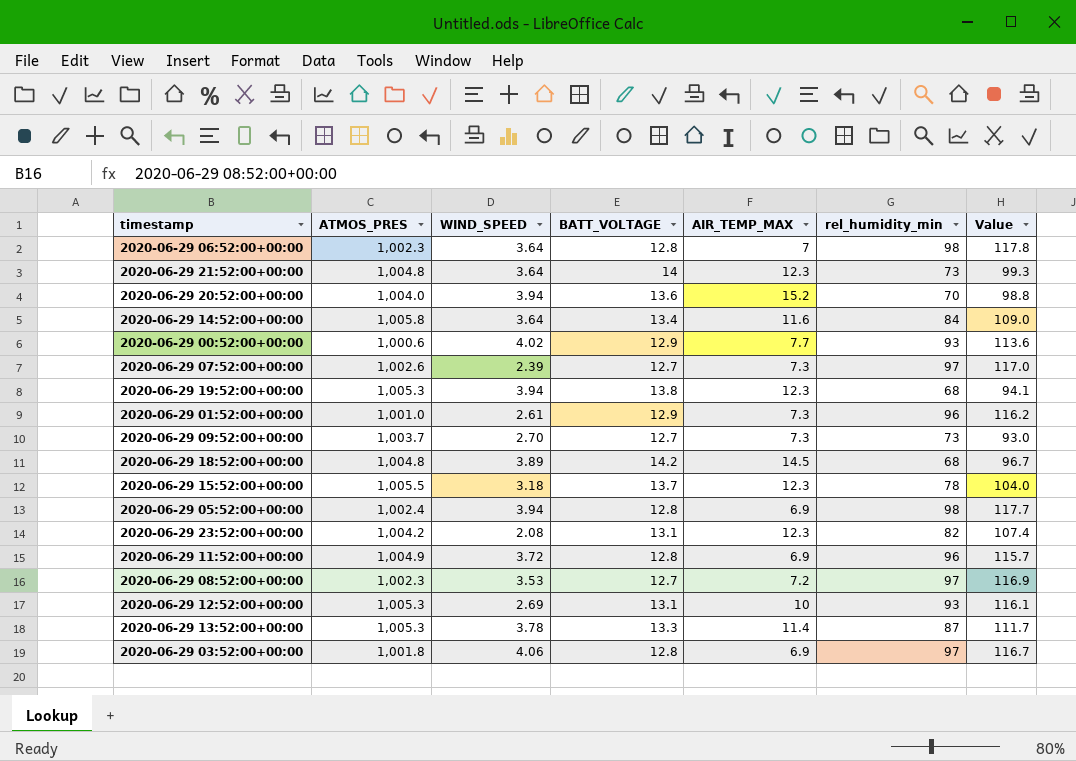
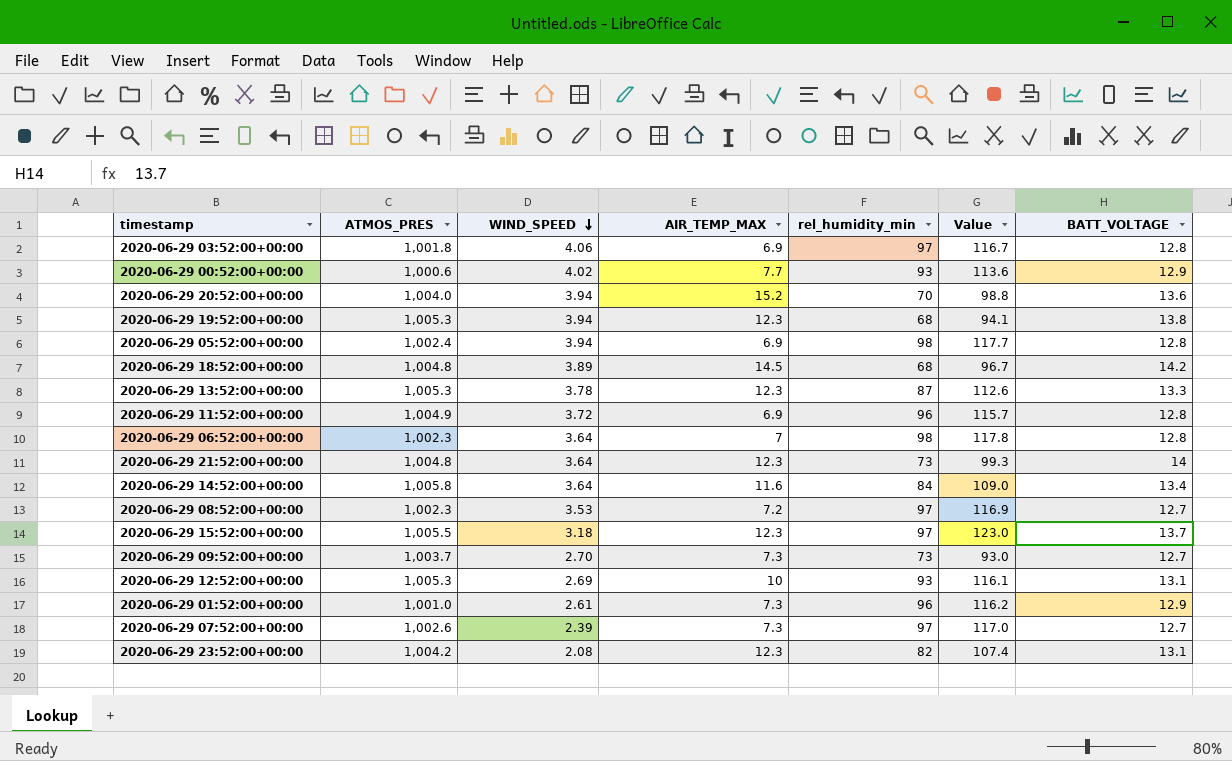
row order: none -> WIND_SPEED descending
column BATT_VOLTAGE | position: 4 -> 7
2020-06-29 13:52:00+00:00 | AIR_TEMP_MAX: 11.4 -> 12.3
2020-06-29 13:52:00+00:00 | Value: 111.7 -> 112.6
2020-06-29 15:52:00+00:00 | rel_humidity_min: 78 -> 97
2020-06-29 15:52:00+00:00 | Value: 104.0 -> 123.0

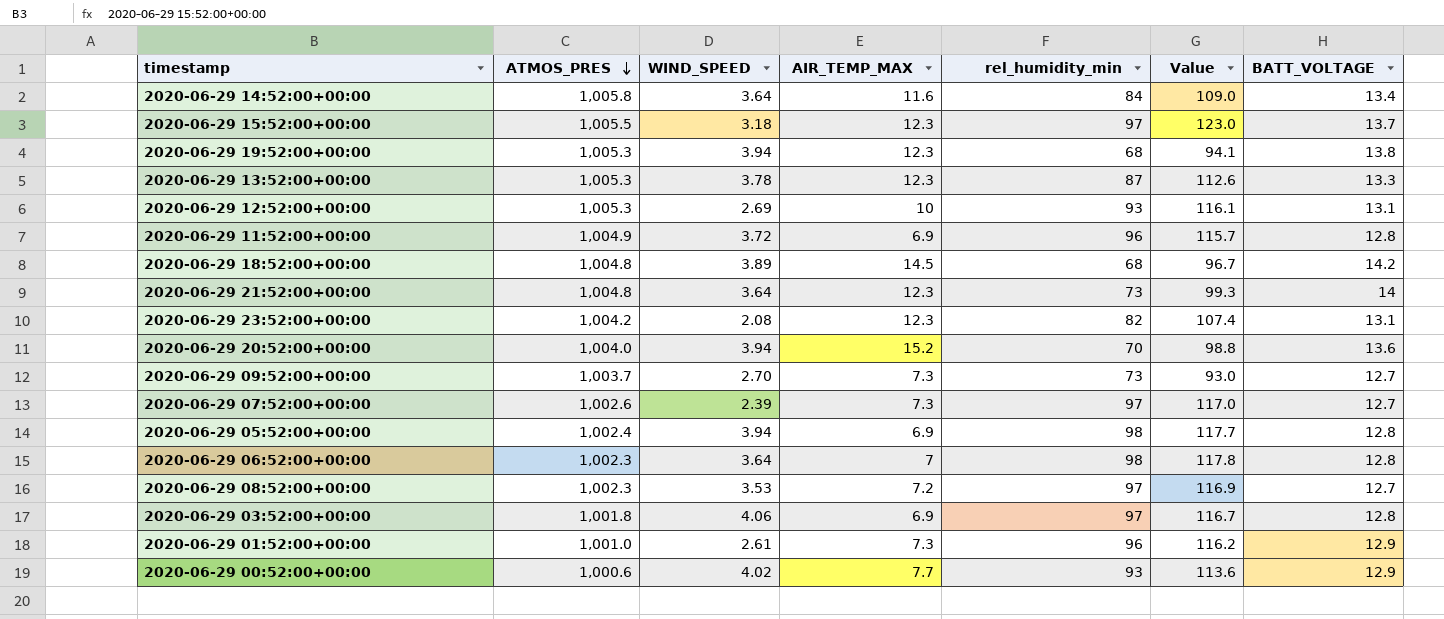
row order: WIND_SPEED descending -> ATMOS_PRES descending

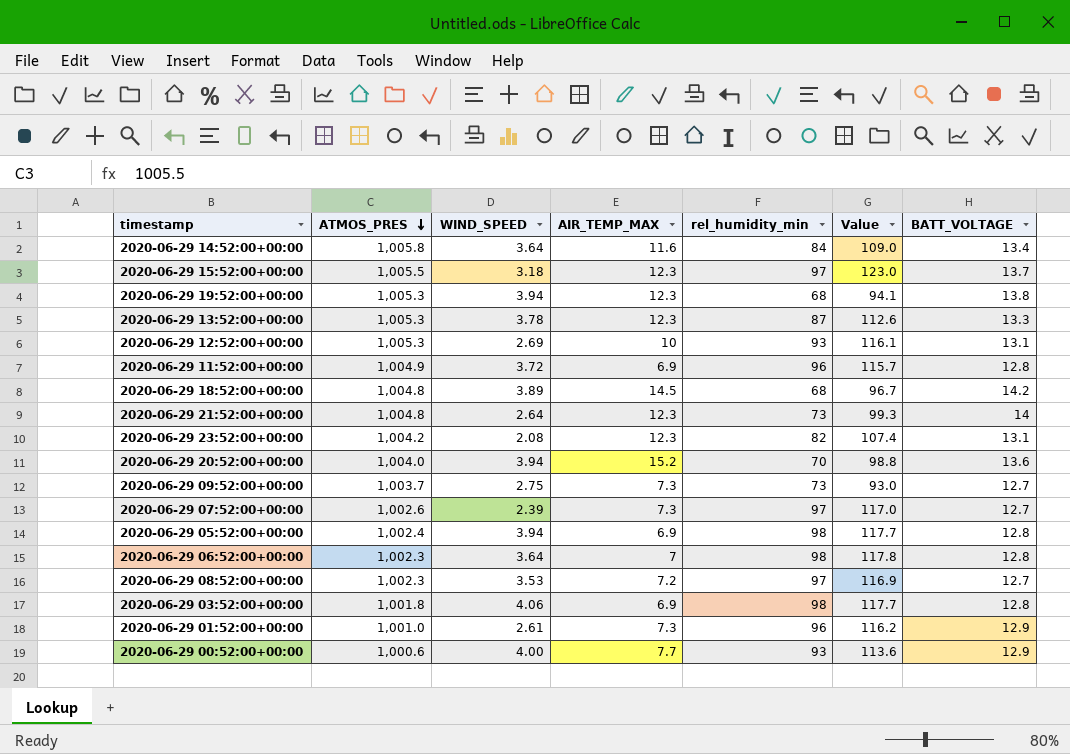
2020-06-29 21:52:00+00:00 | WIND_SPEED: 3.64 -> 2.64
2020-06-29 09:52:00+00:00 | WIND_SPEED: 2.70 -> 2.75
2020-06-29 03:52:00+00:00 | rel_humidity_min: 97 -> 98
2020-06-29 03:52:00+00:00 | Value: 116.7 -> 117.7
2020-06-29 00:52:00+00:00 | WIND_SPEED: 4.02 -> 4.00

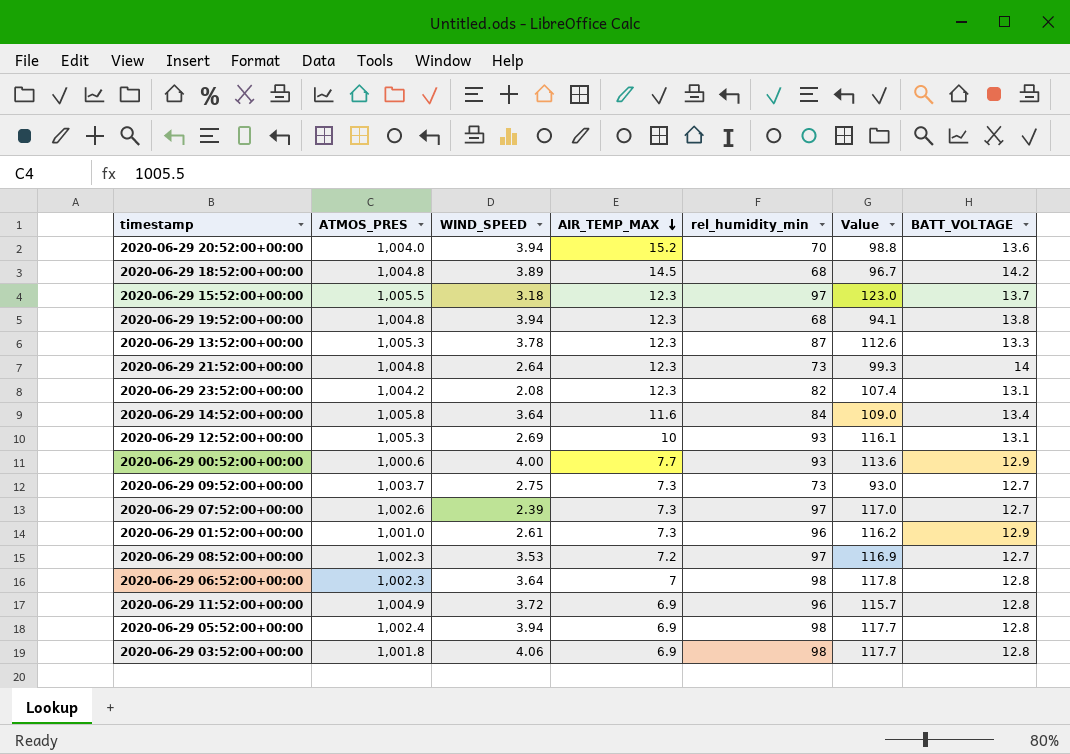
row order: ATMOS_PRES descending -> AIR_TEMP_MAX descending
2020-06-29 19:52:00+00:00 | ATMOS_PRES: 1,005.3 -> 1,004.8

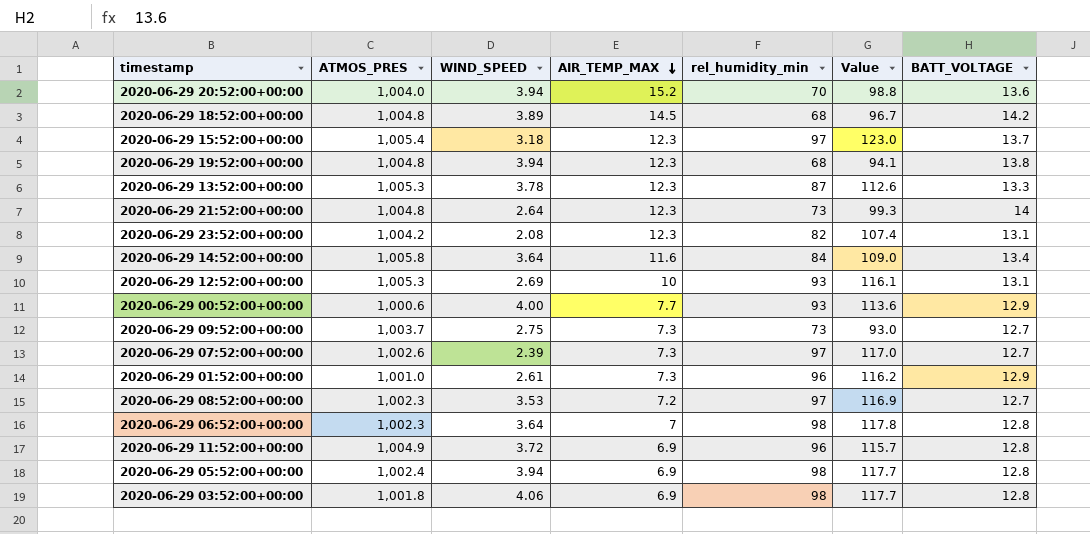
2020-06-29 15:52:00+00:00 | ATMOS_PRES: 1,005.5 -> 1,005.4

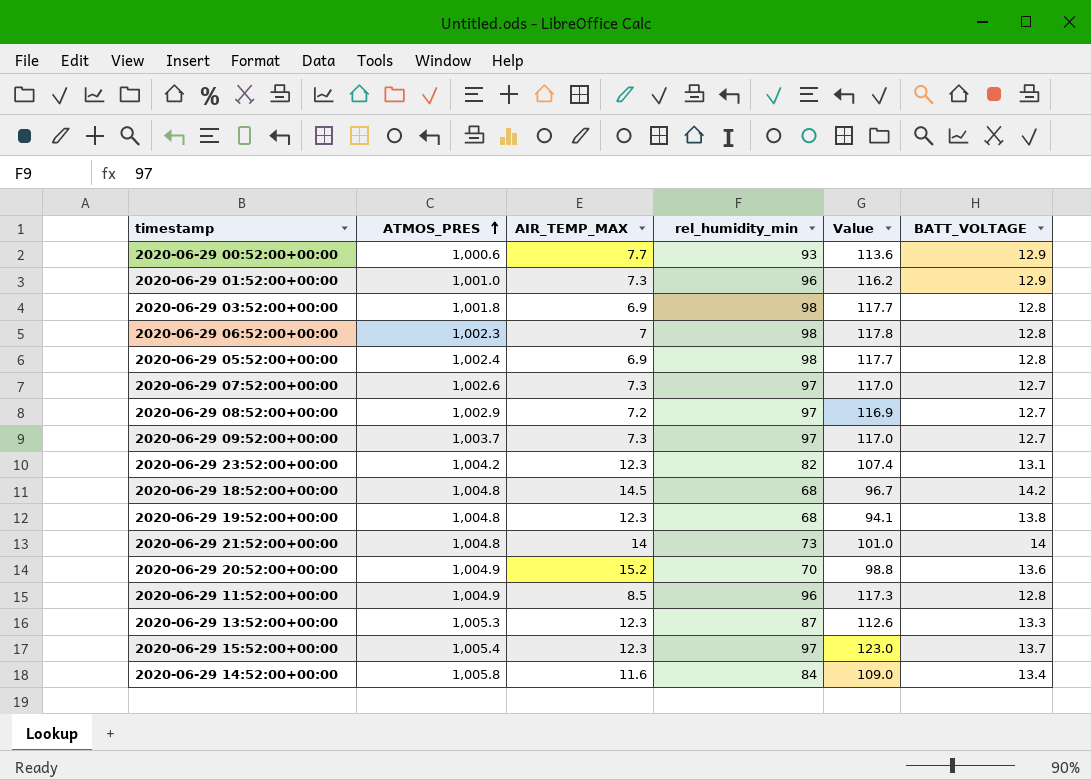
row order: AIR_TEMP_MAX descending -> ATMOS_PRES ascending
column WIND_SPEED | position: 3 -> none
row 2020-06-29 12:52:00+00:00: 1,005.3 | 2.69 | 10 | 93 | 116.1 | 13.1 -> none
2020-06-29 08:52:00+00:00 | ATMOS_PRES: 1,002.3 -> 1,002.9
2020-06-29 09:52:00+00:00 | rel_humidity_min: 73 -> 97
2020-06-29 09:52:00+00:00 | Value: 93.0 -> 117.0
2020-06-29 21:52:00+00:00 | AIR_TEMP_MAX: 12.3 -> 14
2020-06-29 21:52:00+00:00 | Value: 99.3 -> 101.0
2020-06-29 20:52:00+00:00 | ATMOS_PRES: 1,004.0 -> 1,004.9
2020-06-29 11:52:00+00:00 | AIR_TEMP_MAX: 6.9 -> 8.5
2020-06-29 11:52:00+00:00 | Value: 115.7 -> 117.3

